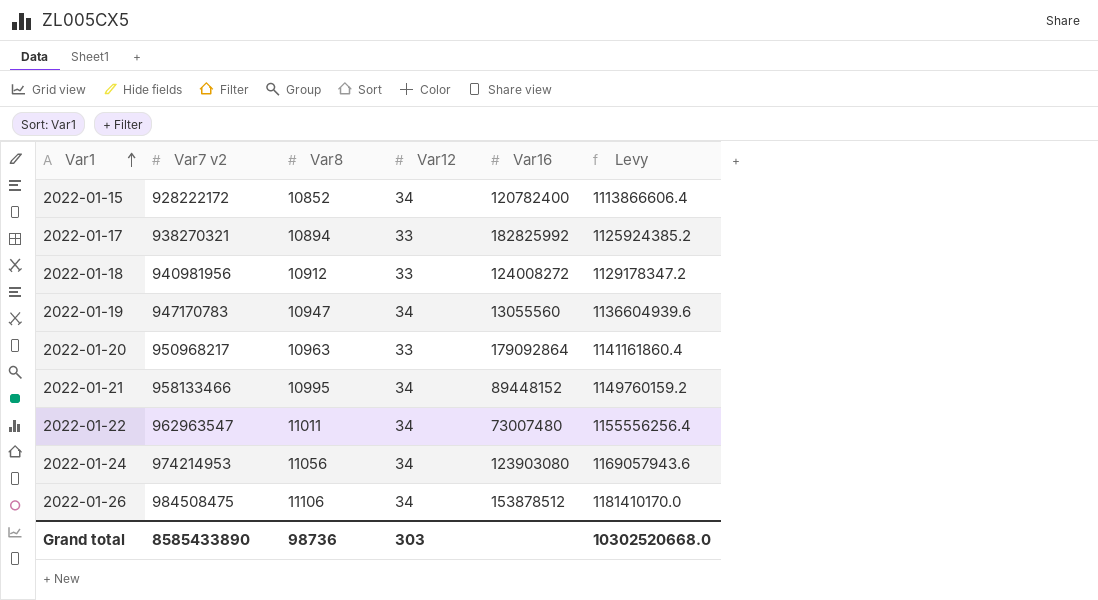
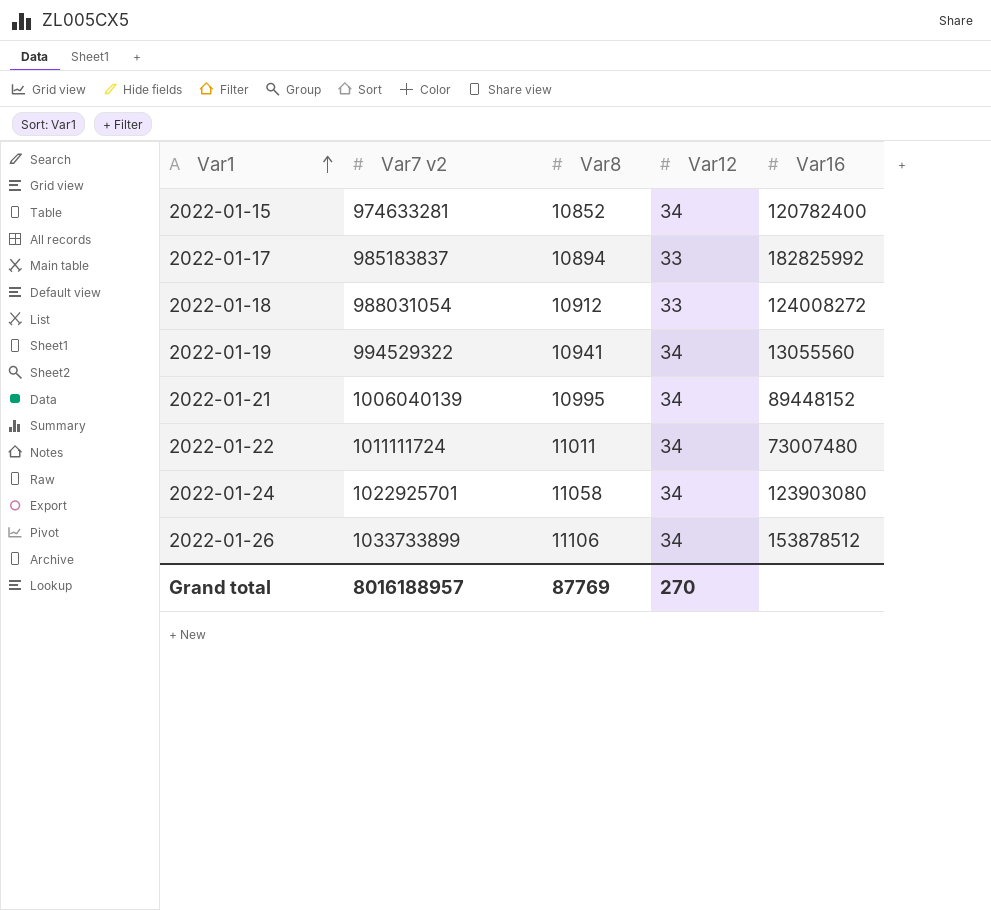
column Levy | formula: [Var7 v2] * 1.2 -> none
row 2022-01-20: 950968217 | 10963 | 33 | 179092864 | 1141161860.4 -> none
2022-01-15 | Var7 v2: 928222172 -> 974633281
2022-01-17 | Var7 v2: 938270321 -> 985183837
2022-01-18 | Var7 v2: 940981956 -> 988031054
2022-01-19 | Var7 v2: 947170783 -> 994529322
2022-01-19 | Var8: 10947 -> 10941
2022-01-21 | Var7 v2: 958133466 -> 1006040139
2022-01-22 | Var7 v2: 962963547 -> 1011111724
2022-01-24 | Var7 v2: 974214953 -> 1022925701
2022-01-24 | Var8: 11056 -> 11058
2022-01-26 | Var7 v2: 984508475 -> 1033733899
Grand total | Var7 v2: 8585433890 -> 8016188957
Grand total | Var8: 98736 -> 87769
Grand total | Var12: 303 -> 270

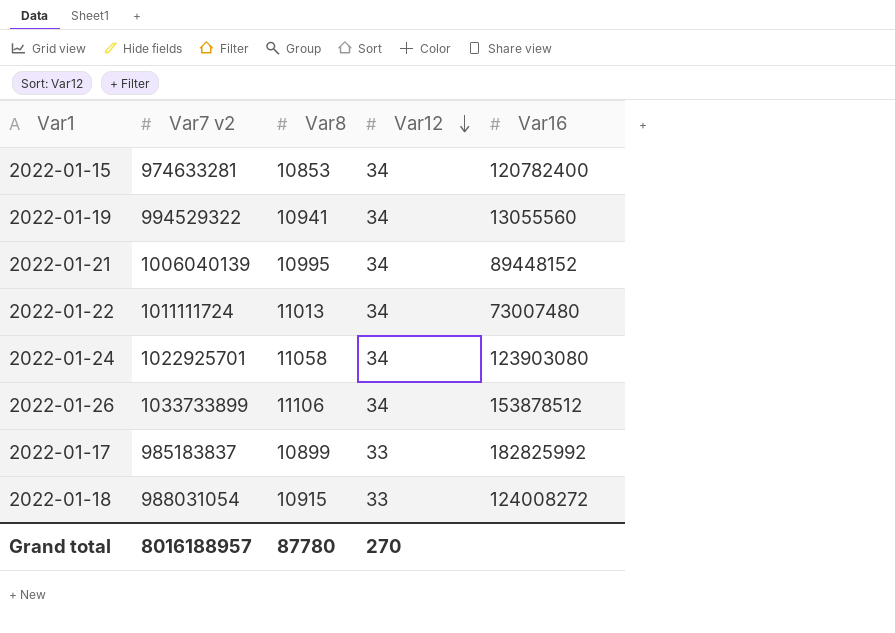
row order: Var1 ascending -> Var12 descending
2022-01-15 | Var8: 10852 -> 10853
2022-01-22 | Var8: 11011 -> 11013
2022-01-17 | Var8: 10894 -> 10899
2022-01-18 | Var8: 10912 -> 10915
Grand total | Var8: 87769 -> 87780

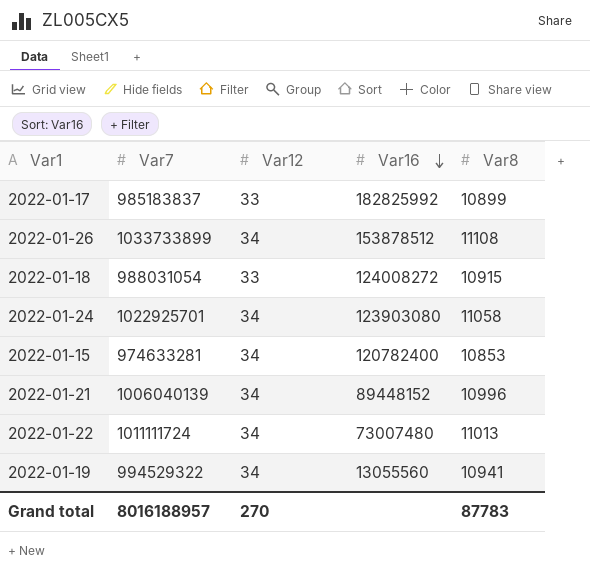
row order: Var12 descending -> Var16 descending
column name: Var7 v2 -> Var7
column Var8 | position: 3 -> 5
2022-01-26 | Var8: 11106 -> 11108
2022-01-21 | Var8: 10995 -> 10996
Grand total | Var8: 87780 -> 87783

